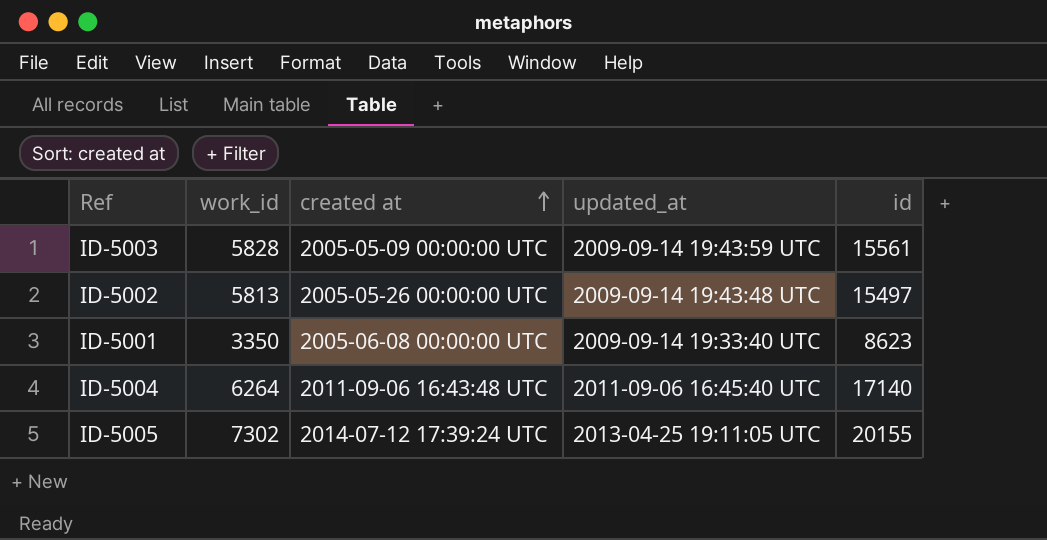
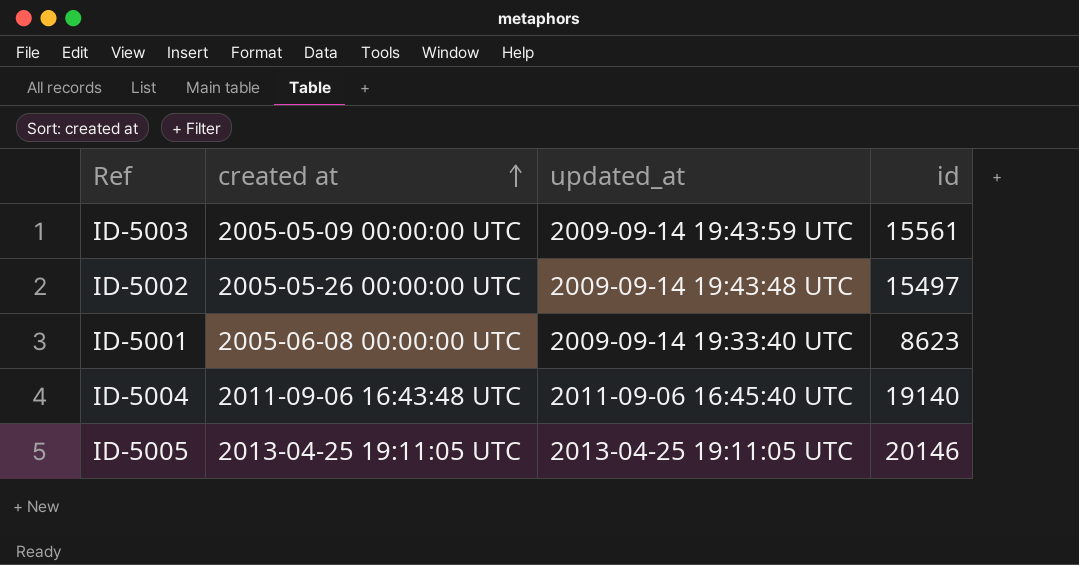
column work_id | position: 2 -> none
ID-5004 | id: 17140 -> 19140
ID-5005 | created at: 2014-07-12 17:39:24 UTC -> 2013-04-25 19:11:05 UTC
ID-5005 | id: 20155 -> 20146

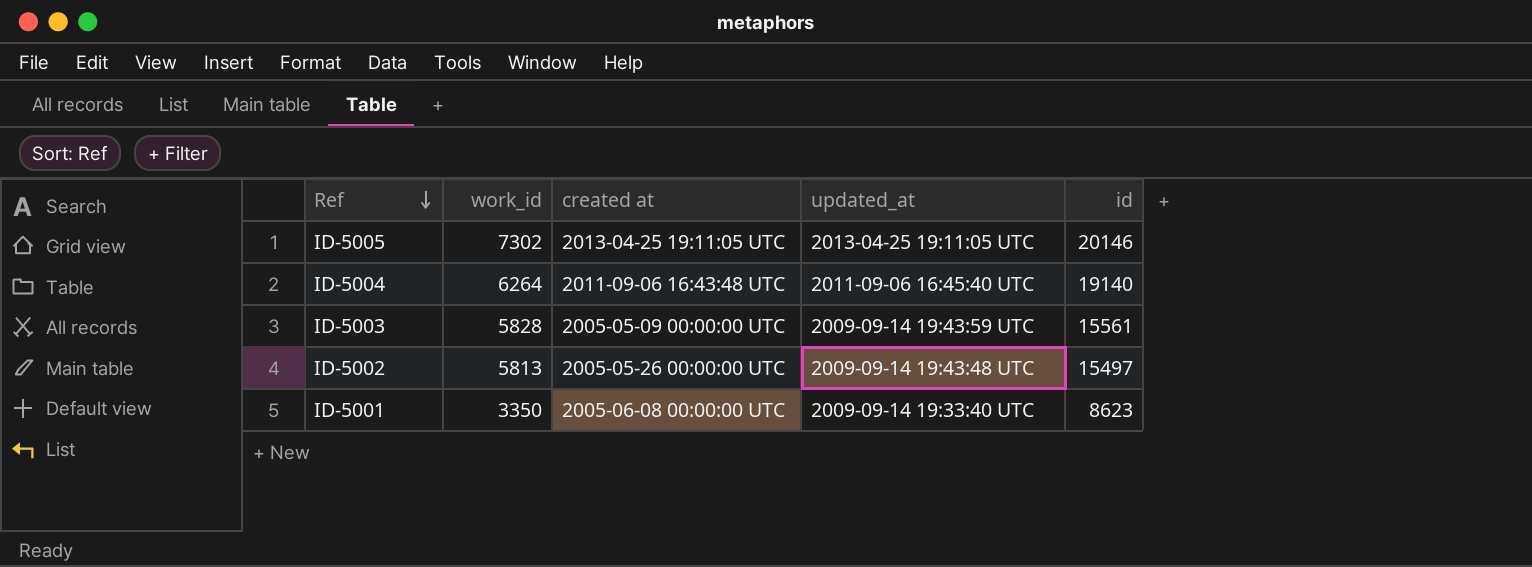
row order: created at ascending -> Ref descending
column work_id | position: none -> 2

